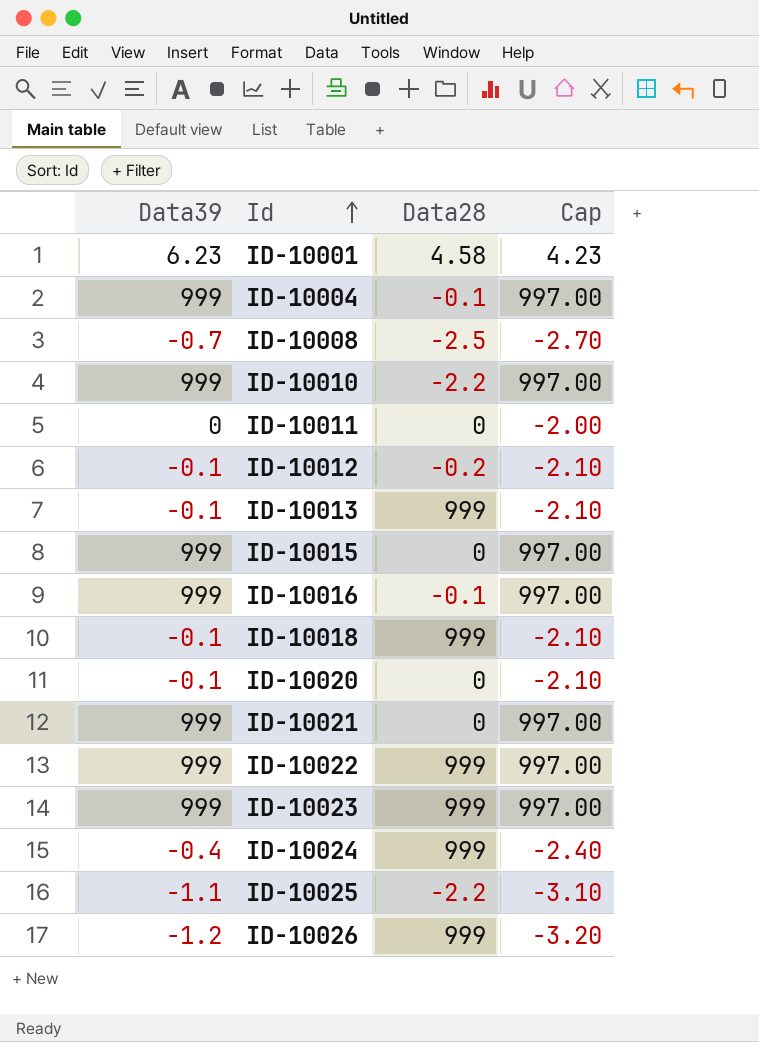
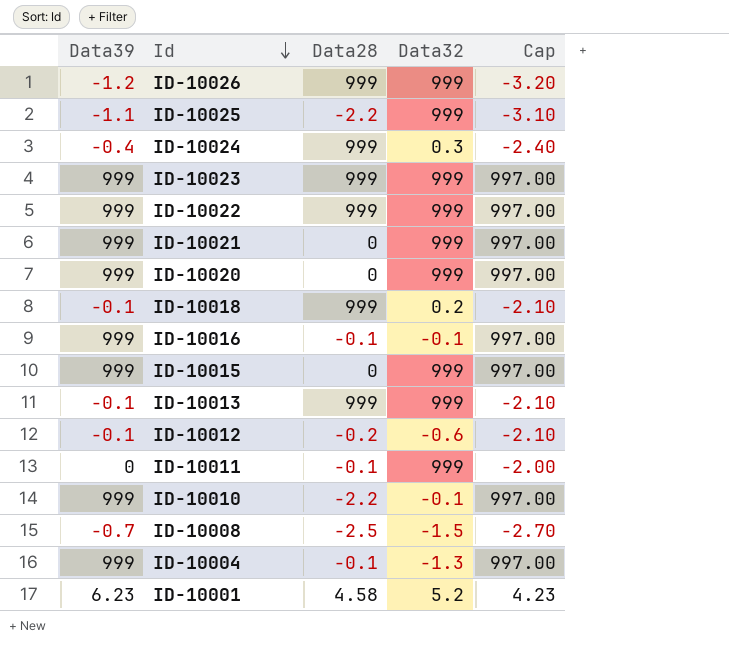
row order: Id ascending -> Id descending
column Data32 | position: none -> 4
ID-10020 | Data39: -0.1 -> 999
ID-10020 | Cap: -2.10 -> 997.00
ID-10011 | Data28: 0 -> -0.1

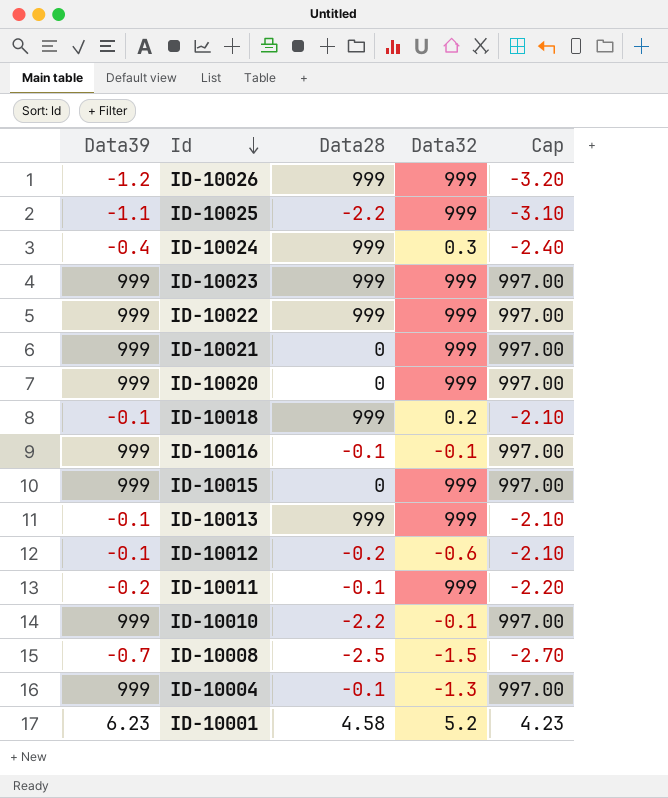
ID-10011 | Data39: 0 -> -0.2
ID-10011 | Cap: -2.00 -> -2.20

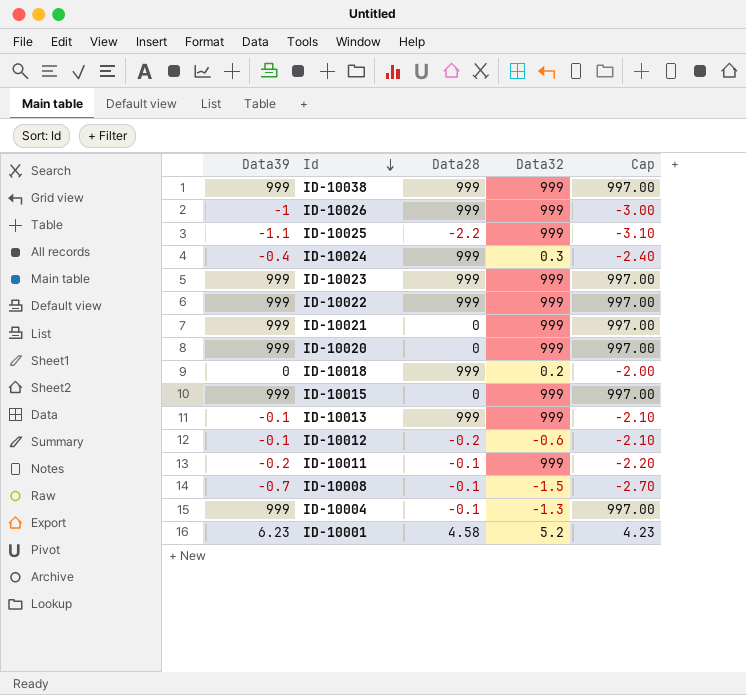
row ID-10016: 999 | -0.1 | -0.1 | 997.00 -> none
row ID-10010: 999 | -2.2 | -0.1 | 997.00 -> none
row ID-10038: none -> 999 | 999 | 999 | 997.00
ID-10026 | Data39: -1.2 -> -1
ID-10026 | Cap: -3.20 -> -3.00
ID-10018 | Data39: -0.1 -> 0
ID-10018 | Cap: -2.10 -> -2.00
ID-10008 | Data28: -2.5 -> -0.1

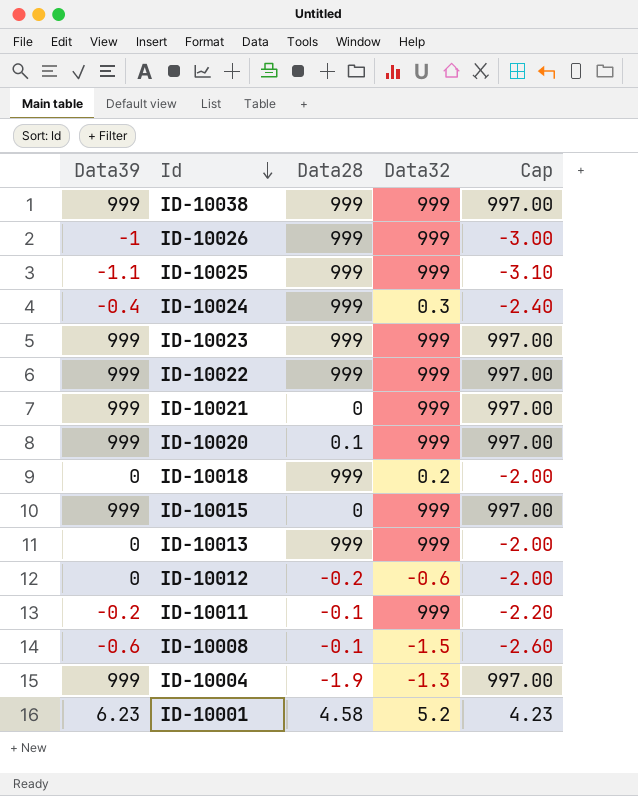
ID-10025 | Data28: -2.2 -> 999
ID-10020 | Data28: 0 -> 0.1
ID-10013 | Data39: -0.1 -> 0
ID-10013 | Cap: -2.10 -> -2.00
ID-10012 | Data39: -0.1 -> 0
ID-10012 | Cap: -2.10 -> -2.00
ID-10008 | Data39: -0.7 -> -0.6
ID-10008 | Cap: -2.70 -> -2.60
ID-10004 | Data28: -0.1 -> -1.9

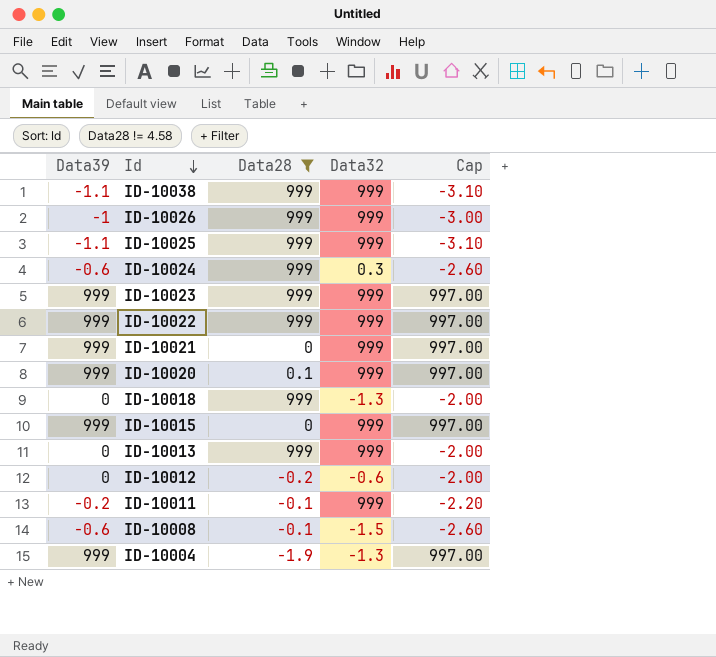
filter: none -> Data28 != 4.58
ID-10038 | Data39: 999 -> -1.1
ID-10038 | Cap: 997.00 -> -3.10
ID-10024 | Data39: -0.4 -> -0.6
ID-10024 | Cap: -2.40 -> -2.60
ID-10018 | Data32: 0.2 -> -1.3

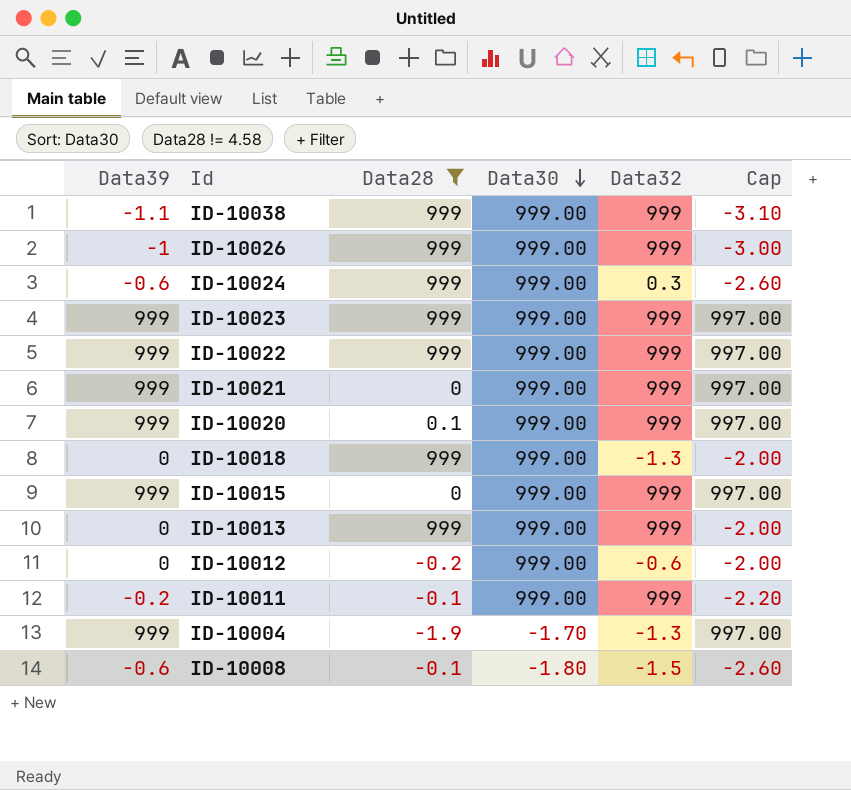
row order: Id descending -> Data30 descending
column Data30 | position: none -> 4
row ID-10025: -1.1 | 999 | 999 | -3.10 -> none

